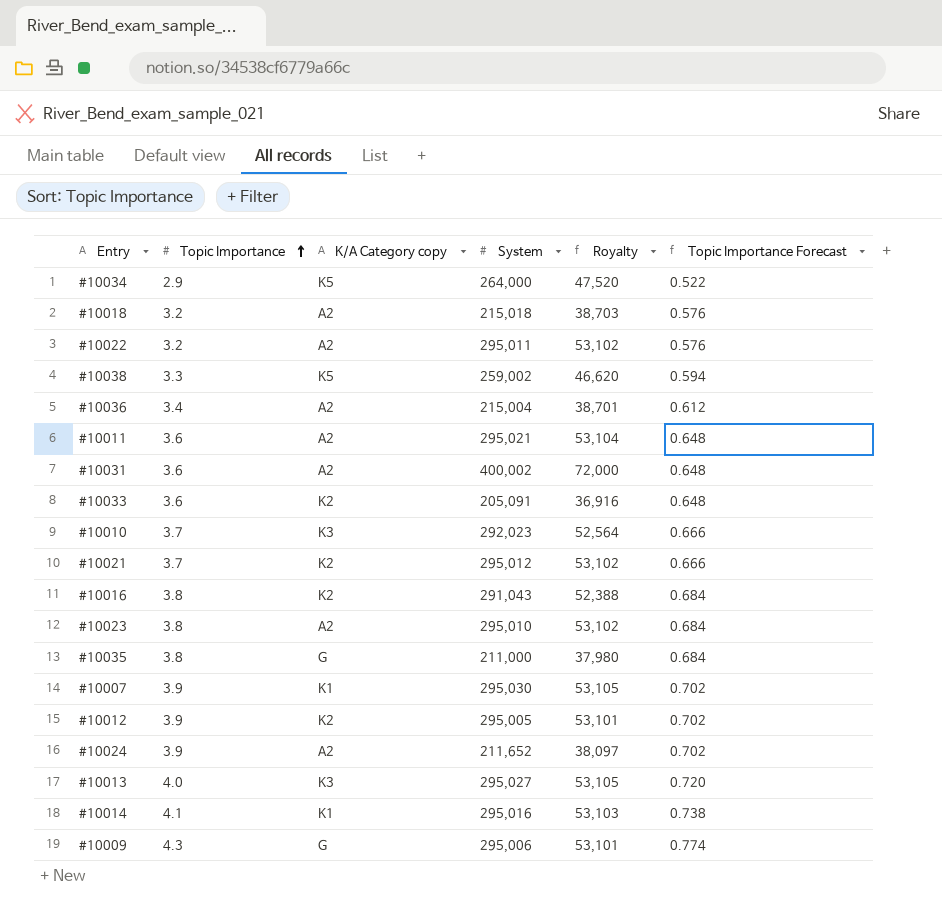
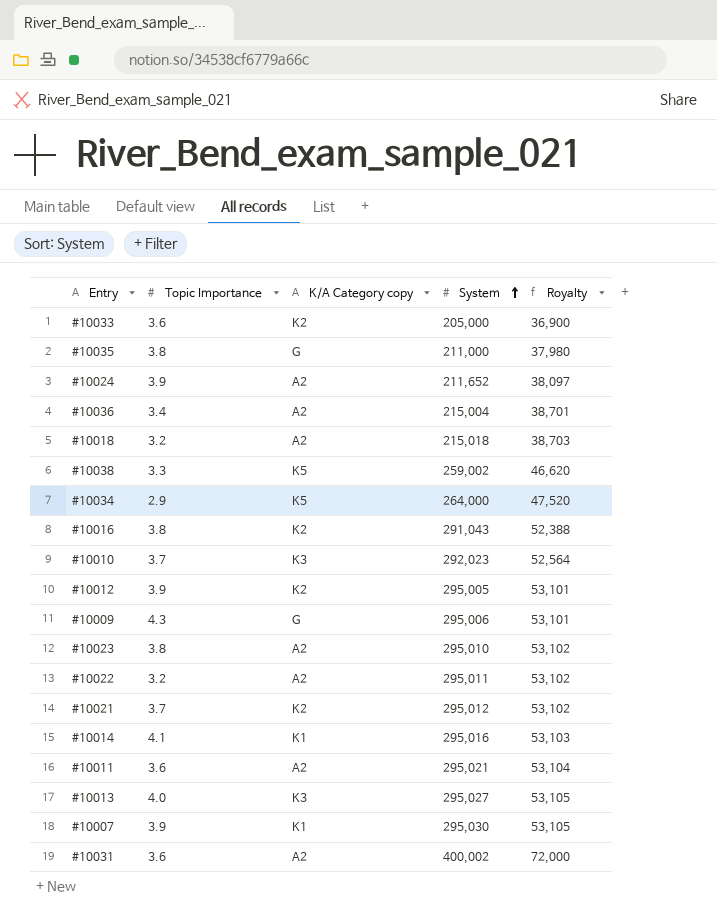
row order: Topic Importance ascending -> System ascending
column Topic Importance Forecast | formula: [Topic Importance] * 0.18 -> none
#10033 | System: 205,091 -> 205,000
#10033 | Royalty: 36,916 -> 36,900

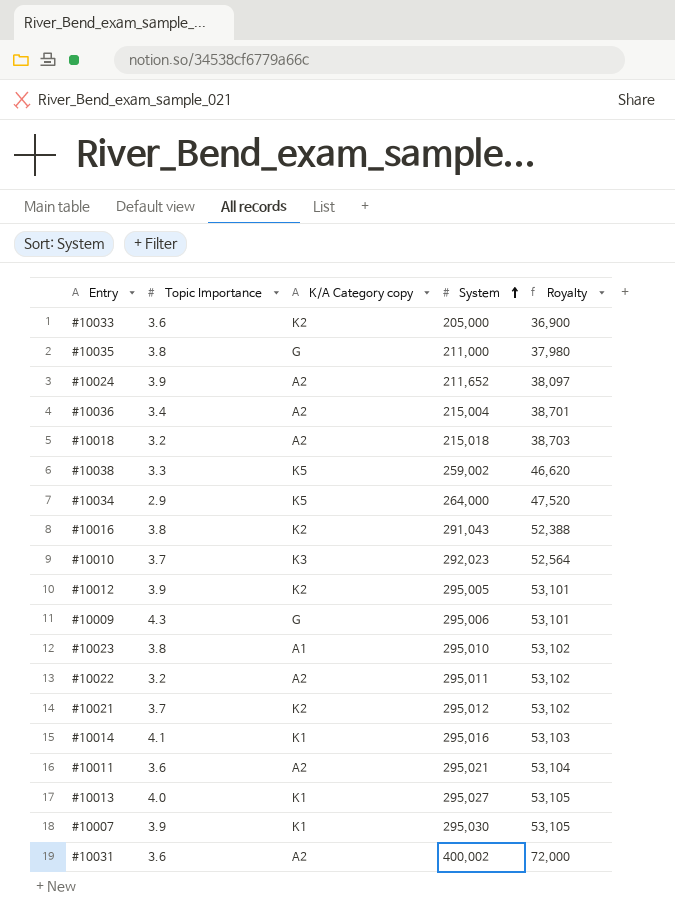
#10023 | K/A Category copy: A2 -> A1
#10013 | K/A Category copy: K3 -> K1

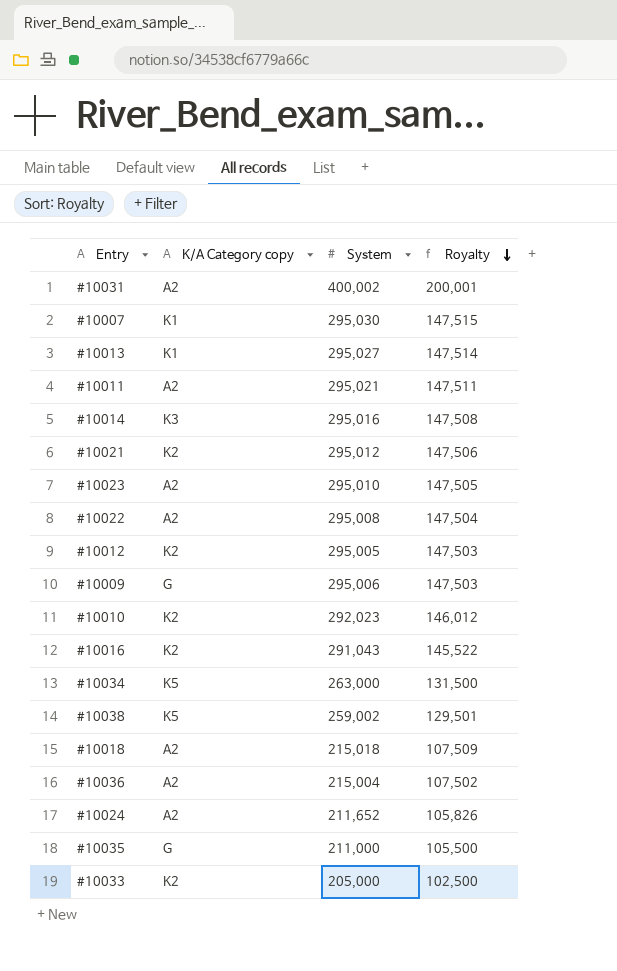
row order: System ascending -> Royalty descending
column Topic Importance | position: 2 -> none
column Royalty | formula: [System] * 0.18 -> [System] * 0.5
#10014 | K/A Category copy: K1 -> K3
#10023 | K/A Category copy: A1 -> A2
#10022 | System: 295,011 -> 295,008
#10010 | K/A Category copy: K3 -> K2
#10034 | System: 264,000 -> 263,000

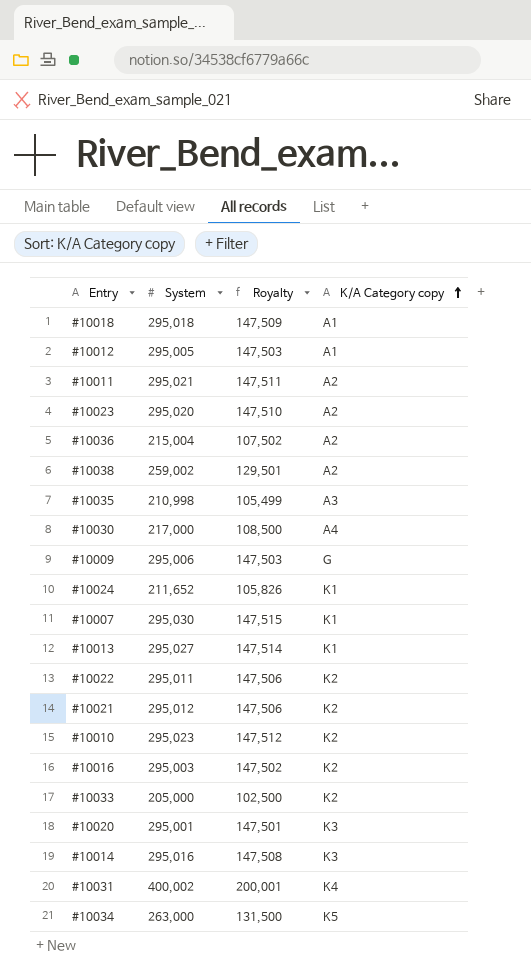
row order: Royalty descending -> K/A Category copy ascending
column K/A Category copy | position: 2 -> 4
#10018 | System: 215,018 -> 295,018
#10018 | Royalty: 107,509 -> 147,509
#10018 | K/A Category copy: A2 -> A1
#10012 | K/A Category copy: K2 -> A1
#10023 | System: 295,010 -> 295,020
#10023 | Royalty: 147,505 -> 147,510
#10038 | K/A Category copy: K5 -> A2
#10035 | System: 211,000 -> 210,998
#10035 | Royalty: 105,500 -> 105,499
#10035 | K/A Category copy: G -> A3
row #10030: none -> 217,000 | 108,500 | A4
#10024 | K/A Category copy: A2 -> K1
#10022 | System: 295,008 -> 295,011
#10022 | Royalty: 147,504 -> 147,506
#10022 | K/A Category copy: A2 -> K2
#10010 | System: 292,023 -> 295,023
#10010 | Royalty: 146,012 -> 147,512
#10016 | System: 291,043 -> 295,003
#10016 | Royalty: 145,522 -> 147,502
row #10020: none -> 295,001 | 147,501 | K3
#10031 | K/A Category copy: A2 -> K4

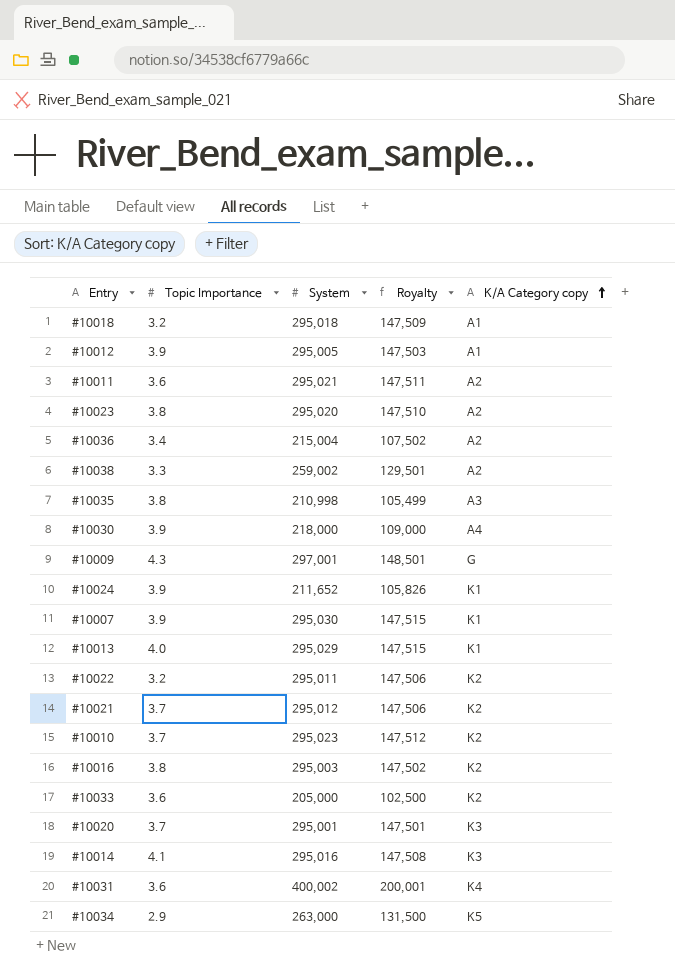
column Topic Importance | position: none -> 2
#10030 | System: 217,000 -> 218,000
#10030 | Royalty: 108,500 -> 109,000
#10009 | System: 295,006 -> 297,001
#10009 | Royalty: 147,503 -> 148,501
#10013 | System: 295,027 -> 295,029
#10013 | Royalty: 147,514 -> 147,515

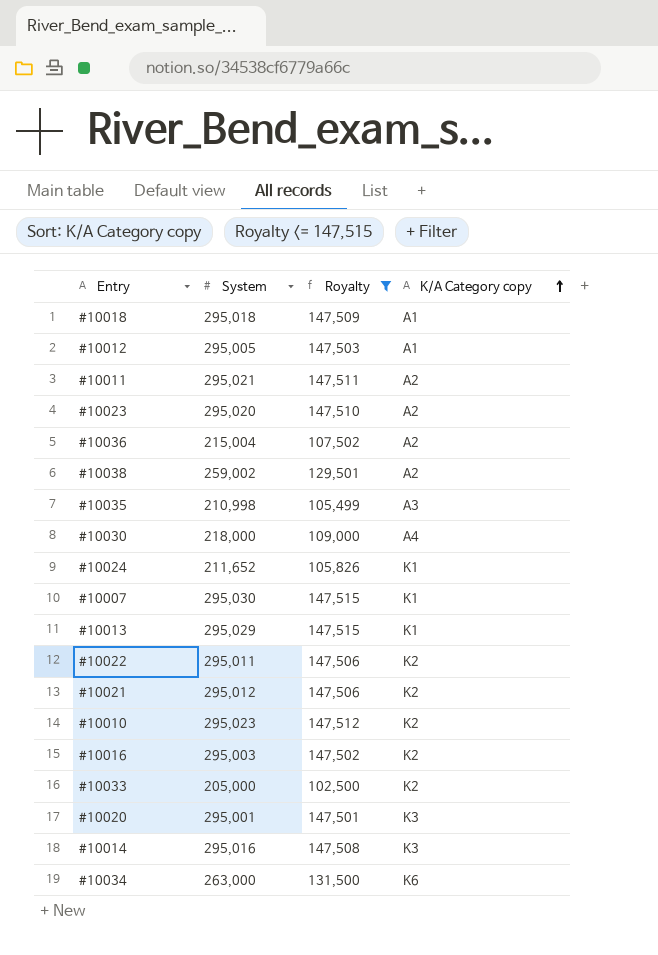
filter: none -> Royalty <= 147,515
column Topic Importance | position: 2 -> none
#10034 | K/A Category copy: K5 -> K6

